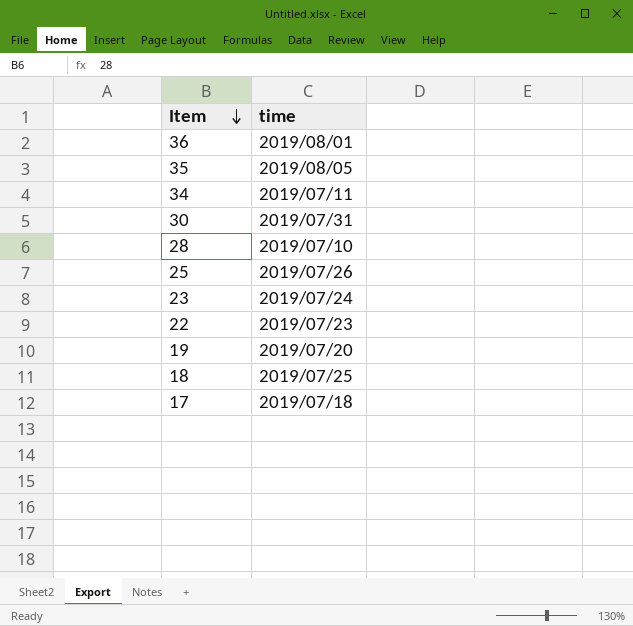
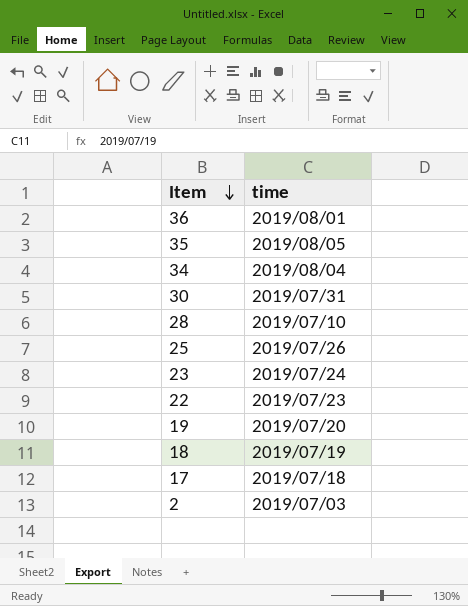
34 | time: 2019/07/11 -> 2019/08/04
18 | time: 2019/07/25 -> 2019/07/19
row 2: none -> 2019/07/03

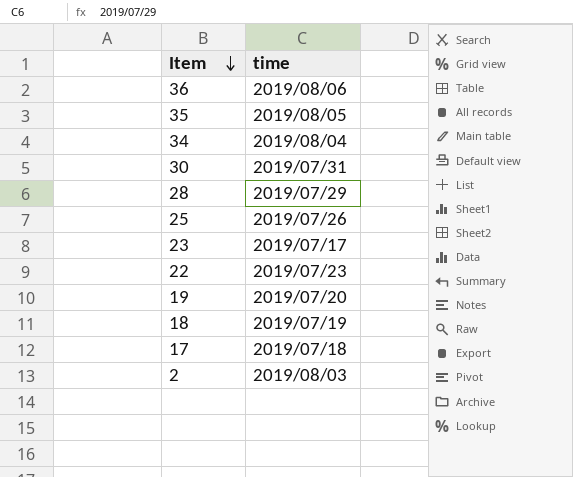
36 | time: 2019/08/01 -> 2019/08/06
28 | time: 2019/07/10 -> 2019/07/29
23 | time: 2019/07/24 -> 2019/07/17
2 | time: 2019/07/03 -> 2019/08/03

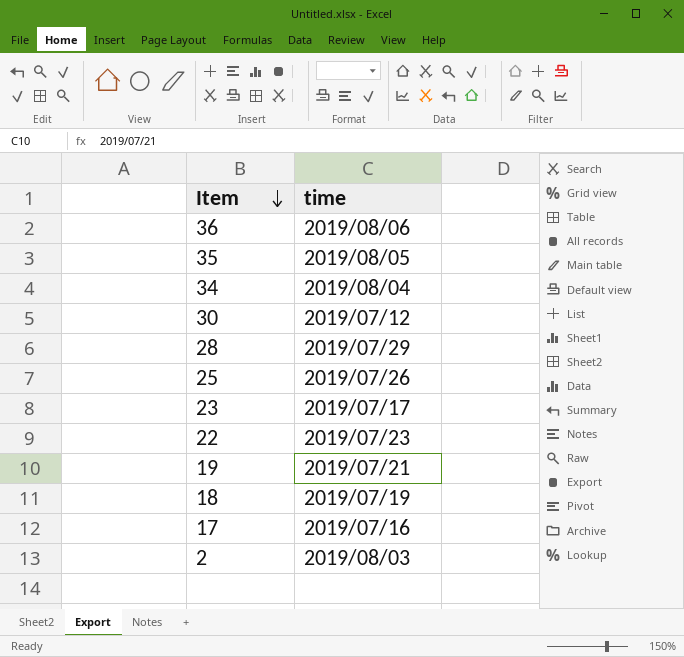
30 | time: 2019/07/31 -> 2019/07/12
19 | time: 2019/07/20 -> 2019/07/21
17 | time: 2019/07/18 -> 2019/07/16

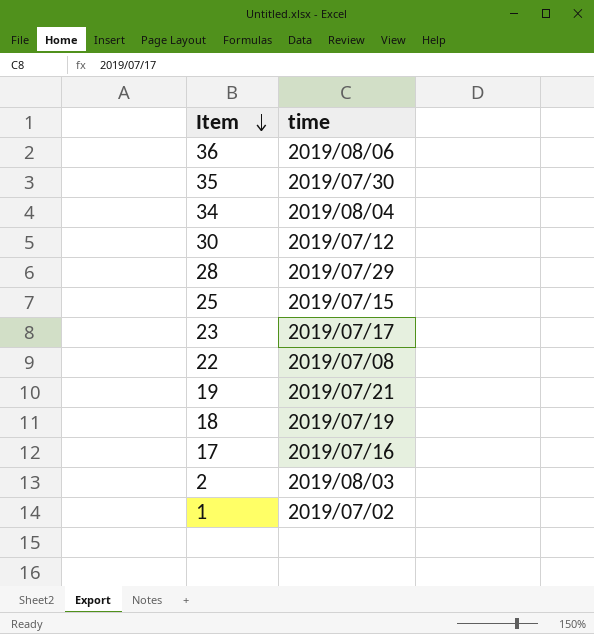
35 | time: 2019/08/05 -> 2019/07/30
25 | time: 2019/07/26 -> 2019/07/15
22 | time: 2019/07/23 -> 2019/07/08
row 1: none -> 2019/07/02

